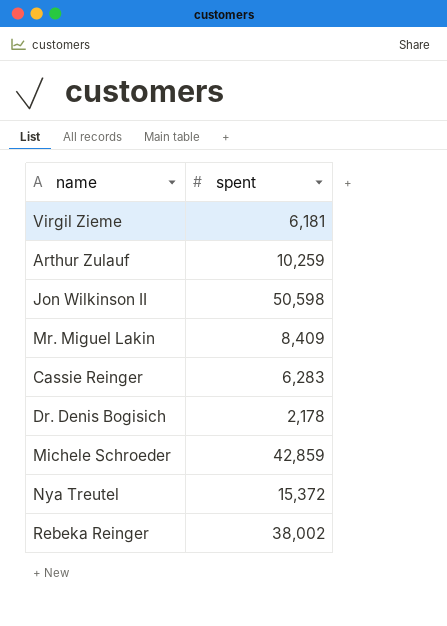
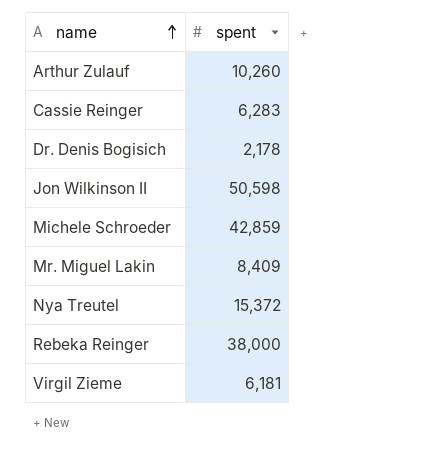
row order: none -> name ascending
Arthur Zulauf | spent: 10,259 -> 10,260
Rebeka Reinger | spent: 38,002 -> 38,000

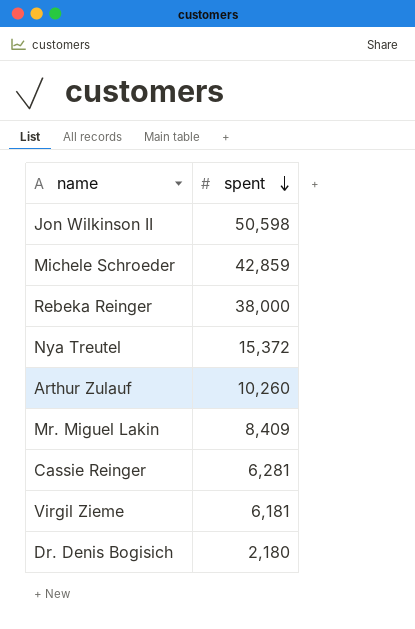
row order: name ascending -> spent descending
Cassie Reinger | spent: 6,283 -> 6,281
Dr. Denis Bogisich | spent: 2,178 -> 2,180

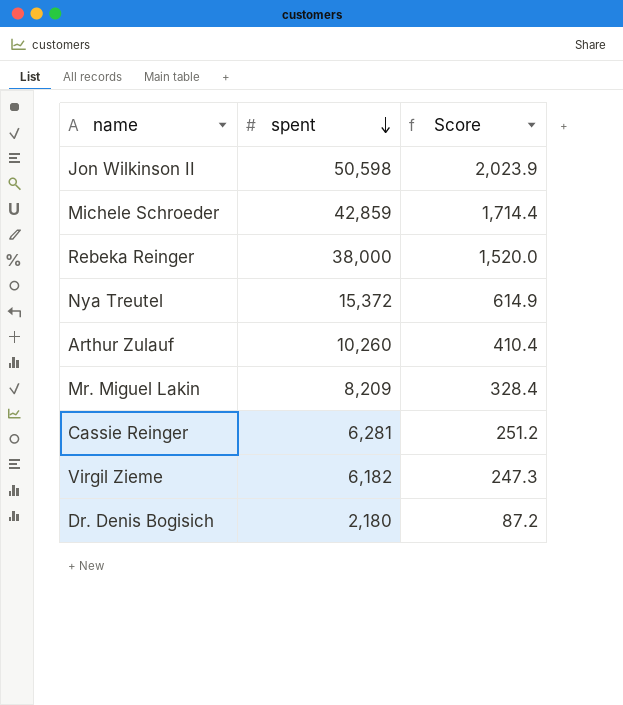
column Score | formula: none -> [spent] * 0.04
Mr. Miguel Lakin | spent: 8,409 -> 8,209
Virgil Zieme | spent: 6,181 -> 6,182

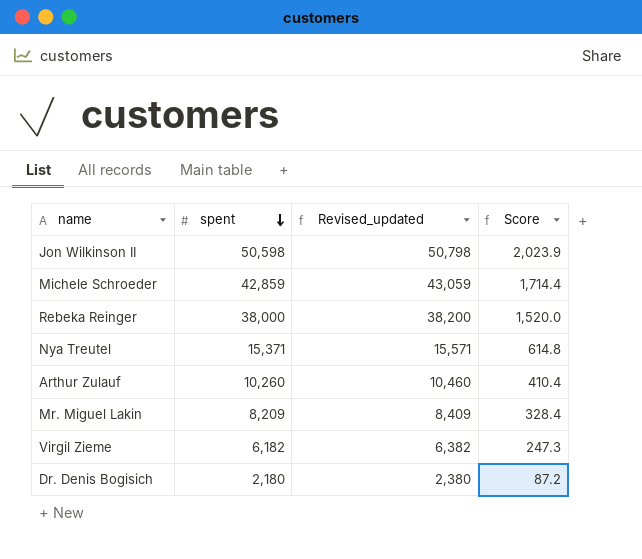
column Revised_updated | formula: none -> [spent] + 200
row Cassie Reinger: 6,281 | 251.2 -> none
Nya Treutel | spent: 15,372 -> 15,371
Nya Treutel | Score: 614.9 -> 614.8

